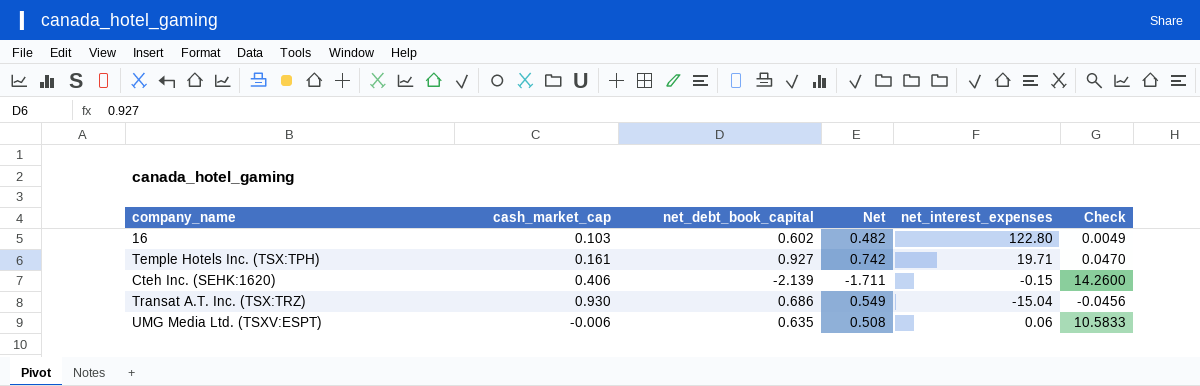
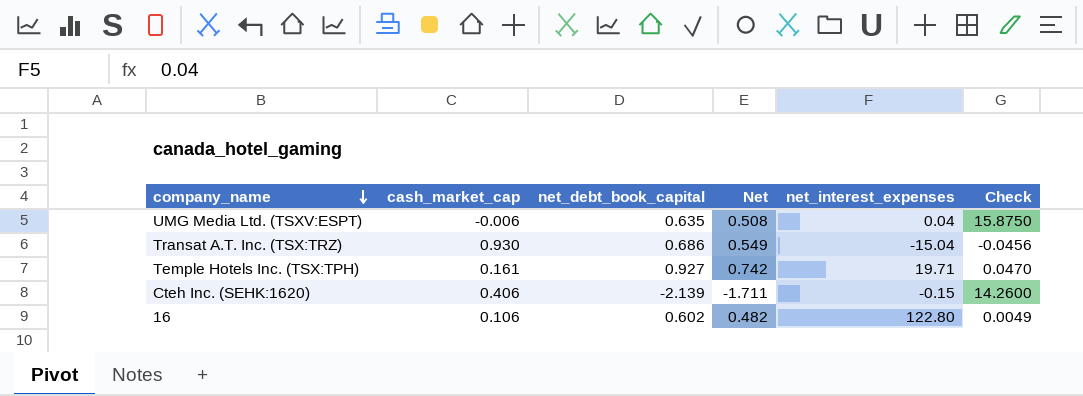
row order: none -> company_name descending
UMG Media Ltd. (TSXV:ESPT) | net_interest_expenses: 0.06 -> 0.04
UMG Media Ltd. (TSXV:ESPT) | Check: 10.5833 -> 15.8750
16 | cash_market_cap: 0.103 -> 0.106

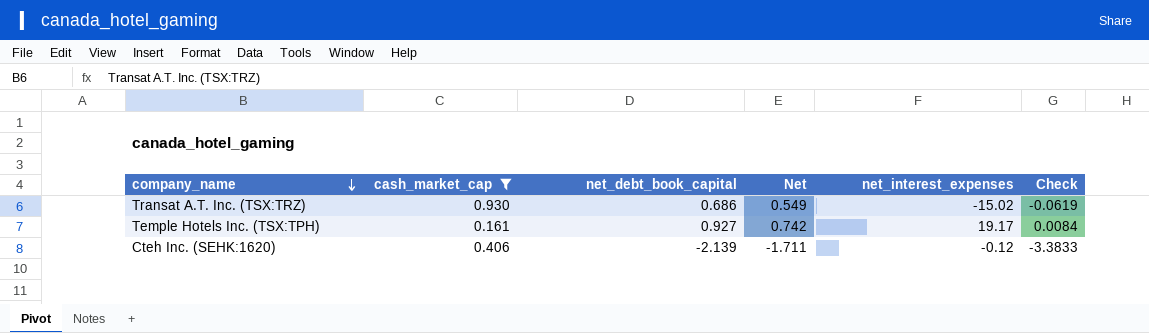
filter: none -> cash_market_cap >= 0.161
column Check | formula: [net_debt_book_capital] / [net_interest_expenses] -> [cash_market_cap] / [net_interest_expenses]
Transat A.T. Inc. (TSX:TRZ) | net_interest_expenses: -15.04 -> -15.02
Temple Hotels Inc. (TSX:TPH) | net_interest_expenses: 19.71 -> 19.17
Cteh Inc. (SEHK:1620) | net_interest_expenses: -0.15 -> -0.12

